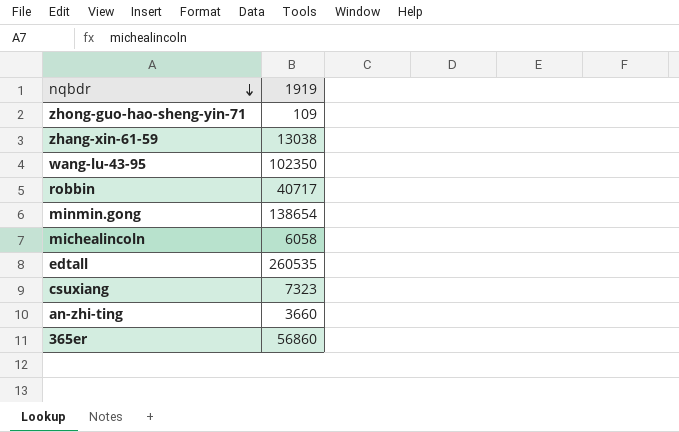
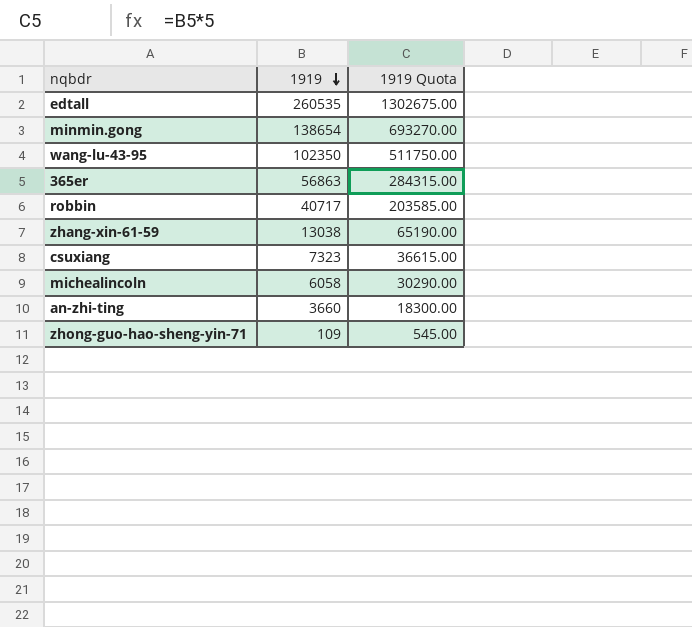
row order: nqbdr descending -> 1919 descending
column 1919 Quota | formula: none -> [1919] * 5
365er | 1919: 56860 -> 56863

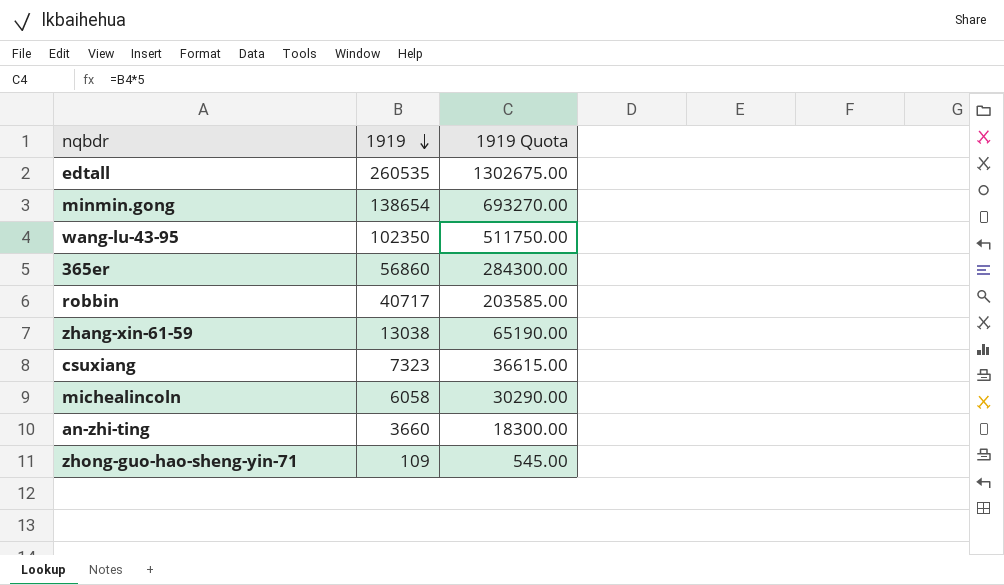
365er | 1919: 56863 -> 56860
365er | 1919 Quota: 284315.00 -> 284300.00

